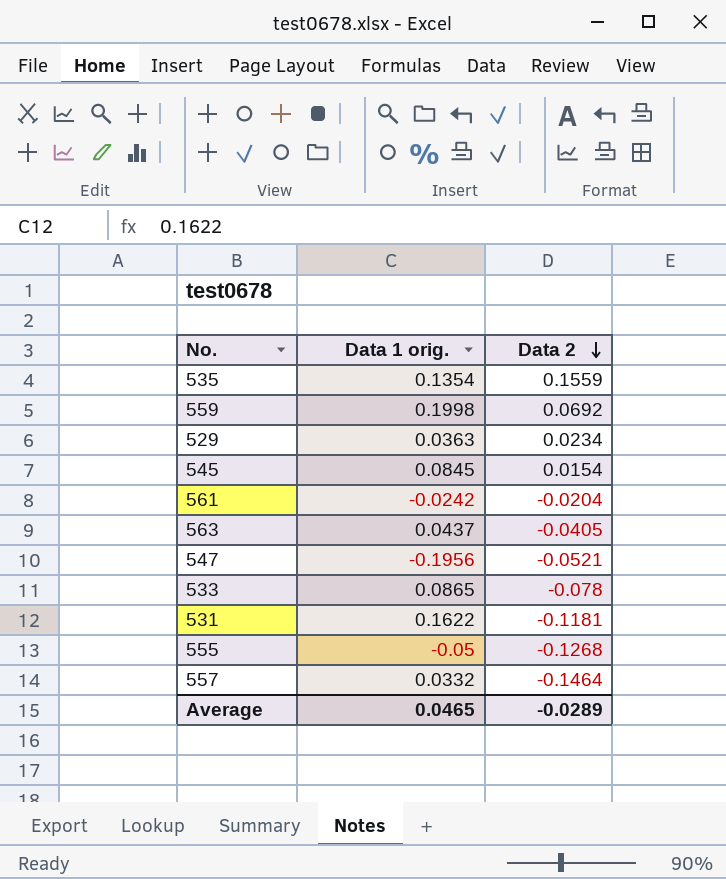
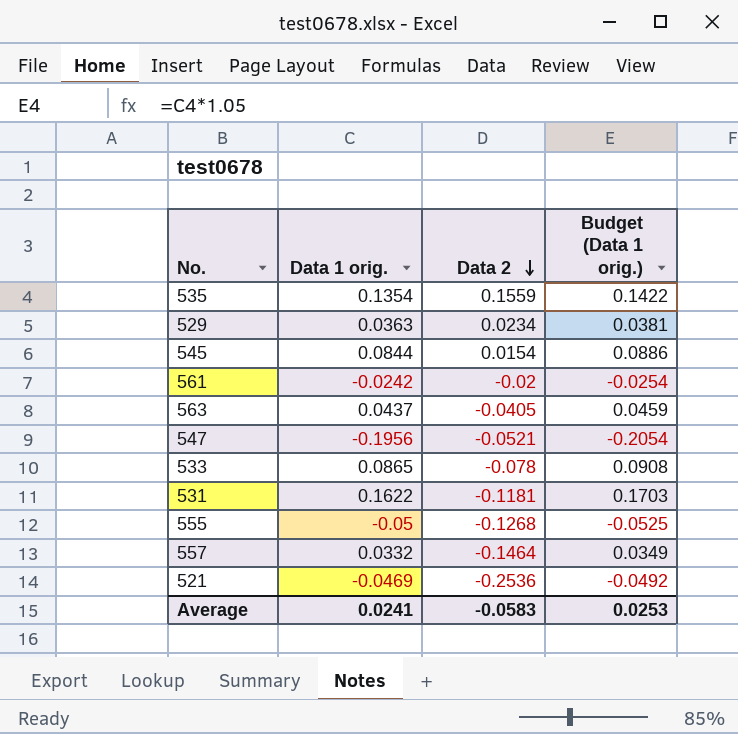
column Budget (Data 1 orig.) | formula: none -> [Data 1 orig.] * 1.05
row 559: 0.1998 | 0.0692 -> none
545 | Data 1 orig.: 0.0845 -> 0.0844
561 | Data 2: -0.0204 -> -0.02
row 521: none -> -0.0469 | -0.2536 | -0.0492
Average | Data 1 orig.: 0.0465 -> 0.0241
Average | Data 2: -0.0289 -> -0.0583

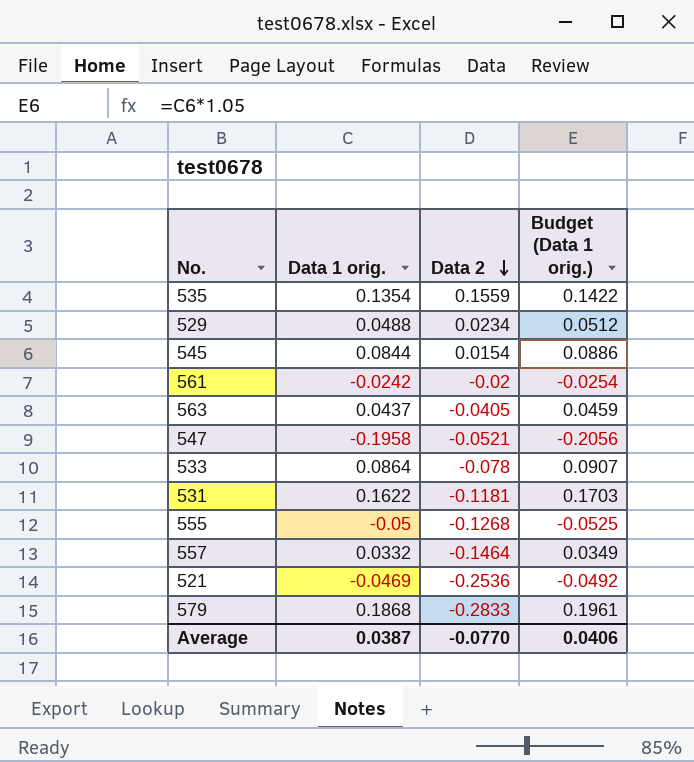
529 | Data 1 orig.: 0.0363 -> 0.0488
529 | Budget (Data 1 orig.): 0.0381 -> 0.0512
547 | Data 1 orig.: -0.1956 -> -0.1958
547 | Budget (Data 1 orig.): -0.2054 -> -0.2056
533 | Data 1 orig.: 0.0865 -> 0.0864
533 | Budget (Data 1 orig.): 0.0908 -> 0.0907
row 579: none -> 0.1868 | -0.2833 | 0.1961
Average | Data 1 orig.: 0.0241 -> 0.0387
Average | Data 2: -0.0583 -> -0.0770
Average | Budget (Data 1 orig.): 0.0253 -> 0.0406

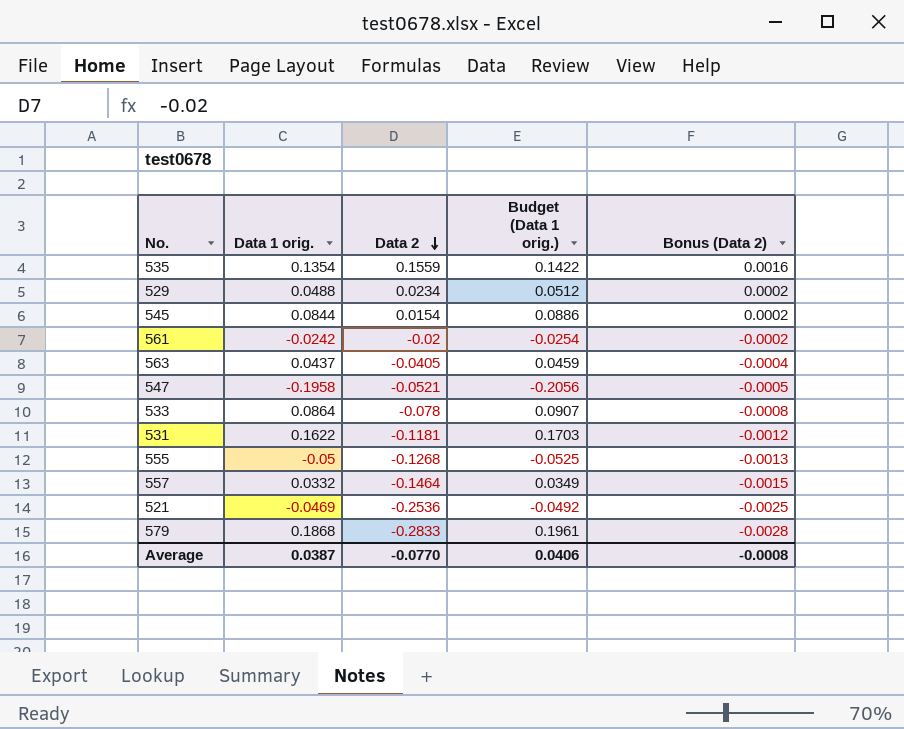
column Bonus (Data 2) | formula: none -> [Data 2] * 0.01

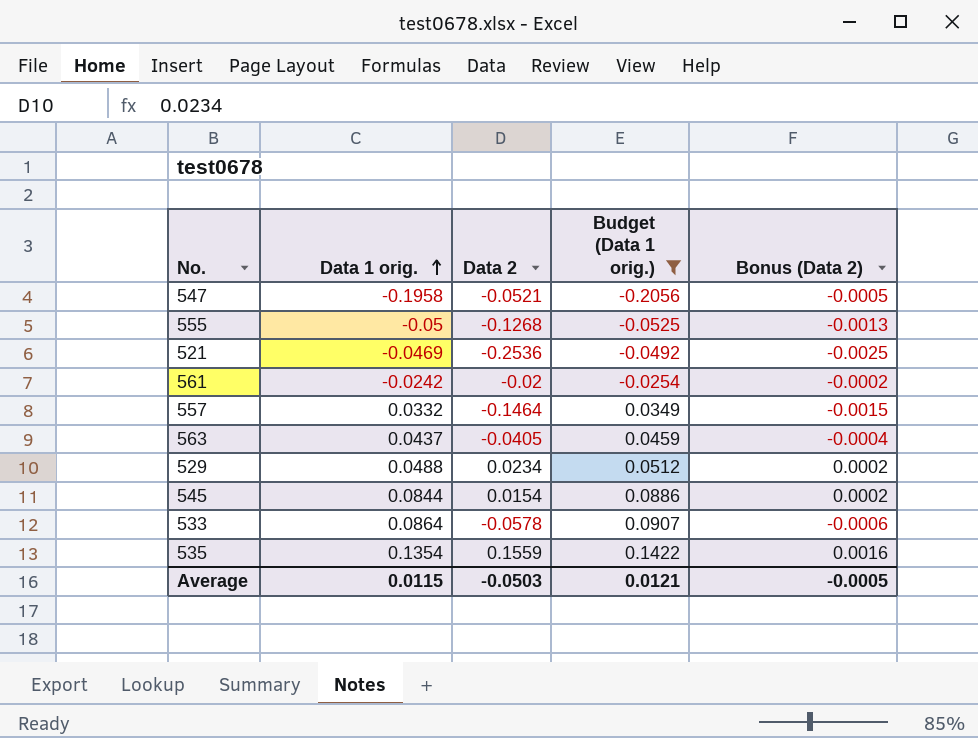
filter: none -> Budget (Data 1 orig.) <= 0.1422
row order: Data 2 descending -> Data 1 orig. ascending
533 | Data 2: -0.078 -> -0.0578
533 | Bonus (Data 2): -0.0008 -> -0.0006
Average | Data 1 orig.: 0.0387 -> 0.0115
Average | Data 2: -0.0770 -> -0.0503
Average | Budget (Data 1 orig.): 0.0406 -> 0.0121
Average | Bonus (Data 2): -0.0008 -> -0.0005

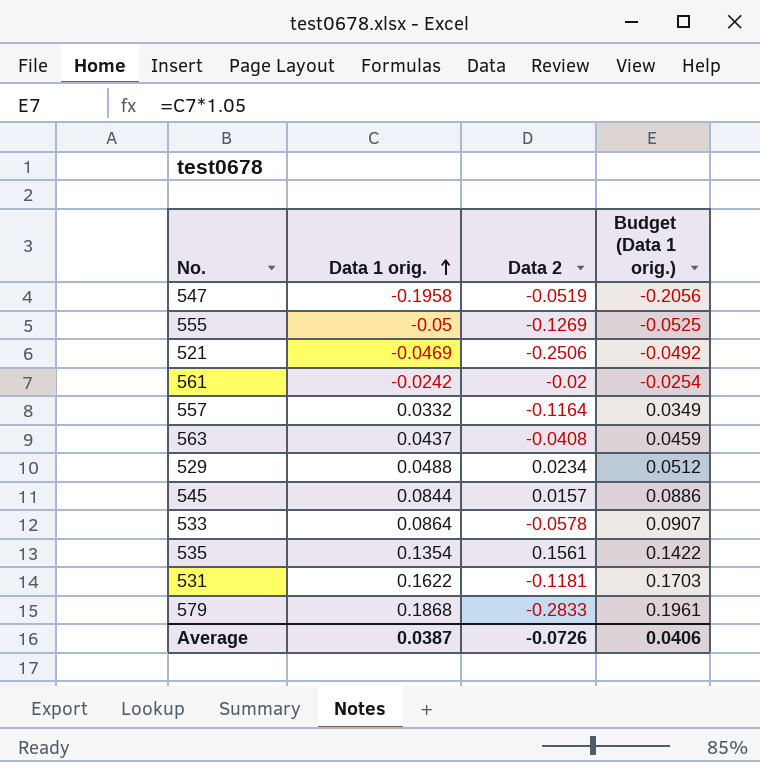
filter: Budget (Data 1 orig.) <= 0.1422 -> none
column Bonus (Data 2) | formula: [Data 2] * 0.01 -> none
547 | Data 2: -0.0521 -> -0.0519
555 | Data 2: -0.1268 -> -0.1269
521 | Data 2: -0.2536 -> -0.2506
557 | Data 2: -0.1464 -> -0.1164
563 | Data 2: -0.0405 -> -0.0408
545 | Data 2: 0.0154 -> 0.0157
535 | Data 2: 0.1559 -> 0.1561
Average | Data 1 orig.: 0.0115 -> 0.0387
Average | Data 2: -0.0503 -> -0.0726
Average | Budget (Data 1 orig.): 0.0121 -> 0.0406

